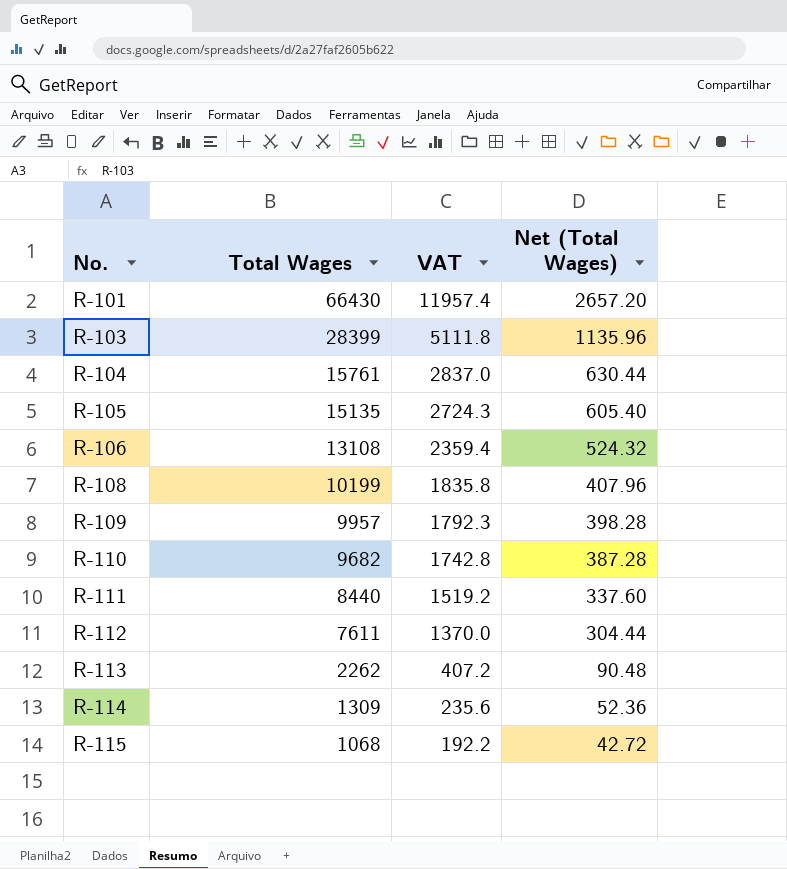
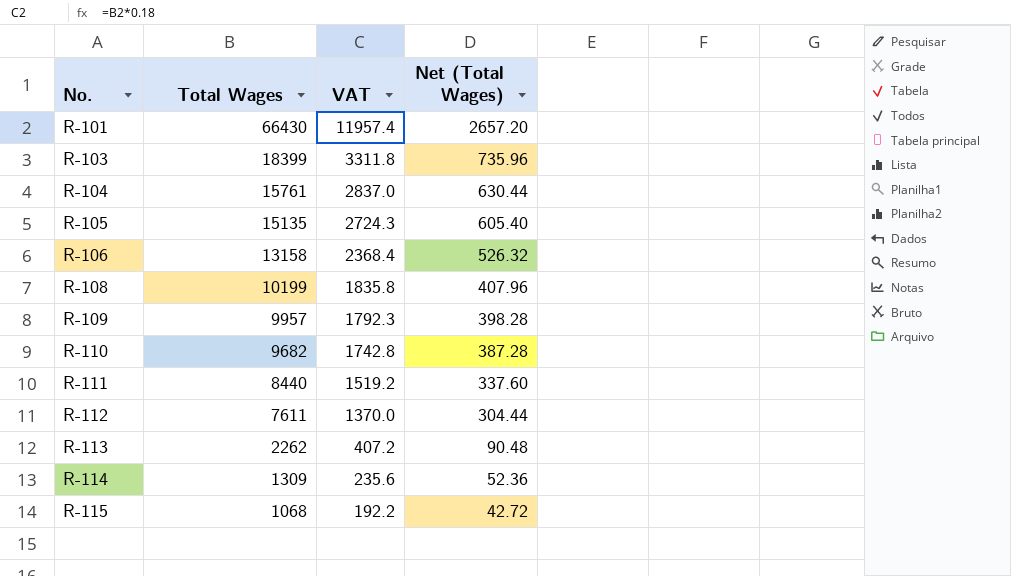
R-103 | Total Wages: 28399 -> 18399
R-103 | VAT: 5111.8 -> 3311.8
R-103 | Net (Total Wages): 1135.96 -> 735.96
R-106 | Total Wages: 13108 -> 13158
R-106 | VAT: 2359.4 -> 2368.4
R-106 | Net (Total Wages): 524.32 -> 526.32

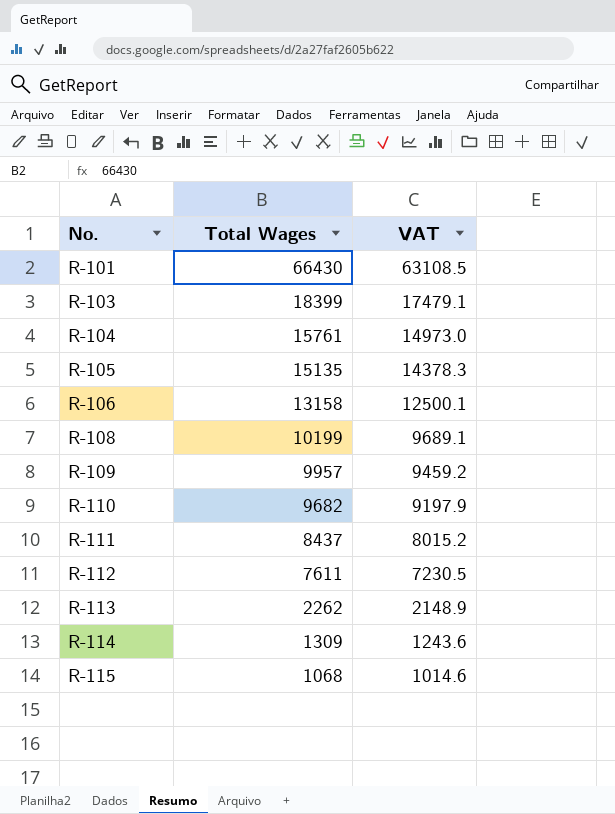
column Net (Total Wages) | formula: [Total Wages] * 0.04 -> none
column VAT | formula: [Total Wages] * 0.18 -> [Total Wages] * 0.95
R-111 | Total Wages: 8440 -> 8437

